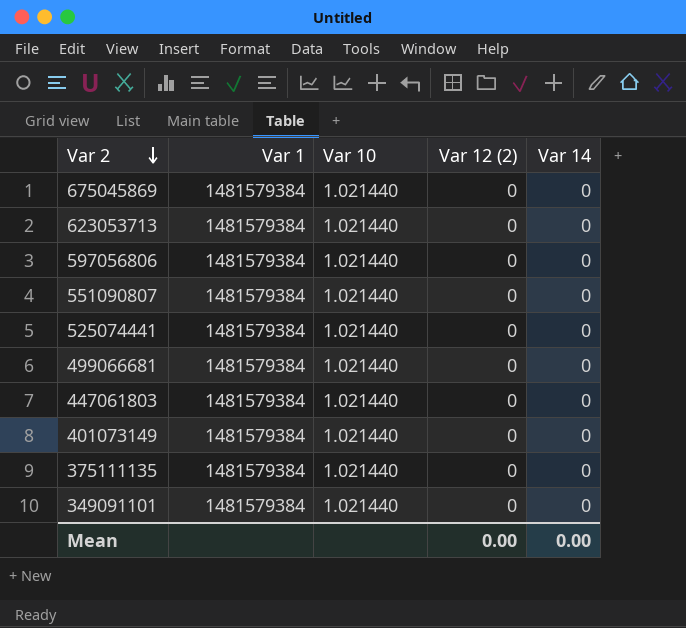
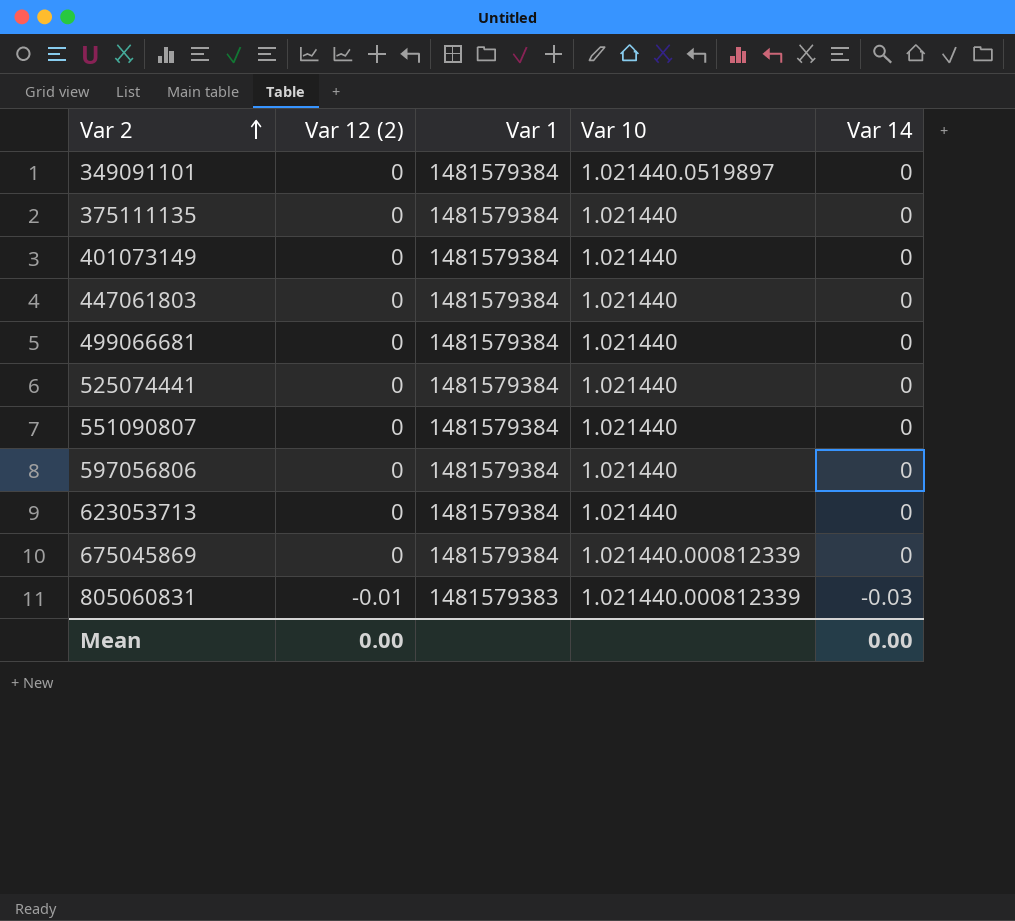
row order: Var 2 descending -> Var 2 ascending
column Var 12 (2) | position: 4 -> 2
349091101 | Var 10: 1.021440 -> 1.021440.0519897
675045869 | Var 10: 1.021440 -> 1.021440.000812339
row 805060831: none -> -0.01 | 1481579383 | 1.021440.000812339 | -0.03

